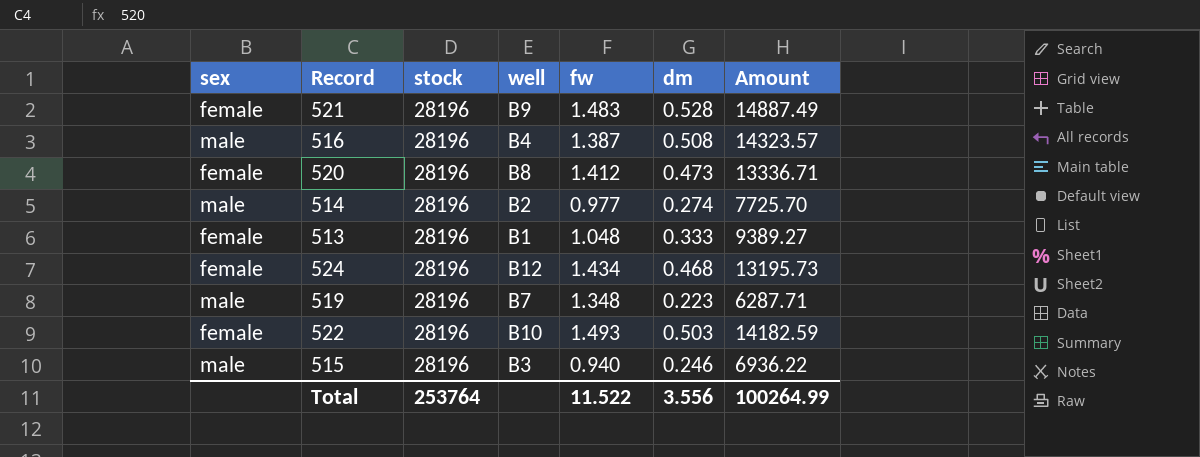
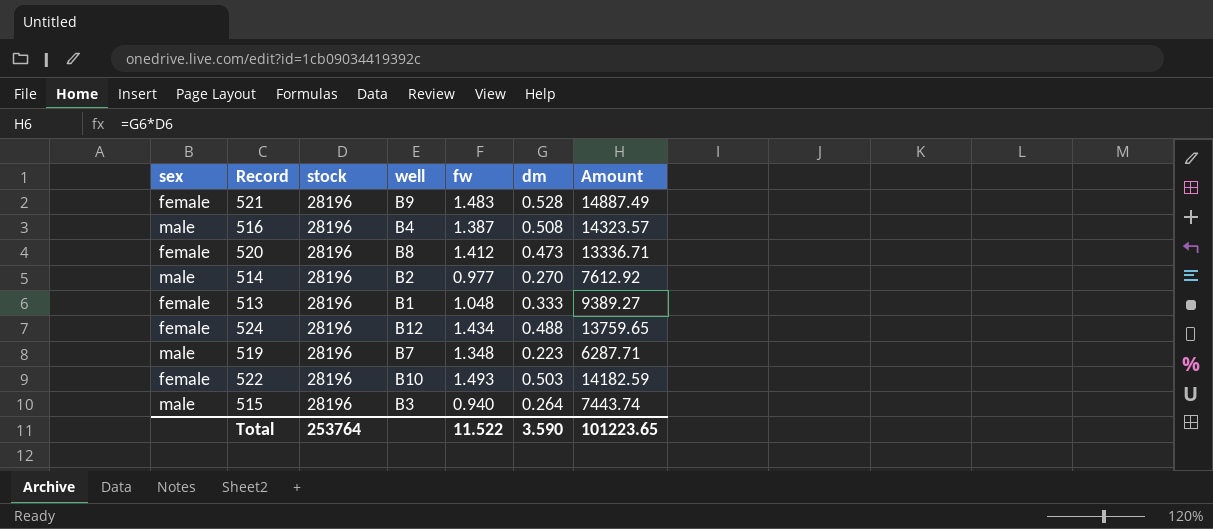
514 | dm: 0.274 -> 0.270
514 | Amount: 7725.70 -> 7612.92
524 | dm: 0.468 -> 0.488
524 | Amount: 13195.73 -> 13759.65
515 | dm: 0.246 -> 0.264
515 | Amount: 6936.22 -> 7443.74
Total | dm: 3.556 -> 3.590
Total | Amount: 100264.99 -> 101223.65

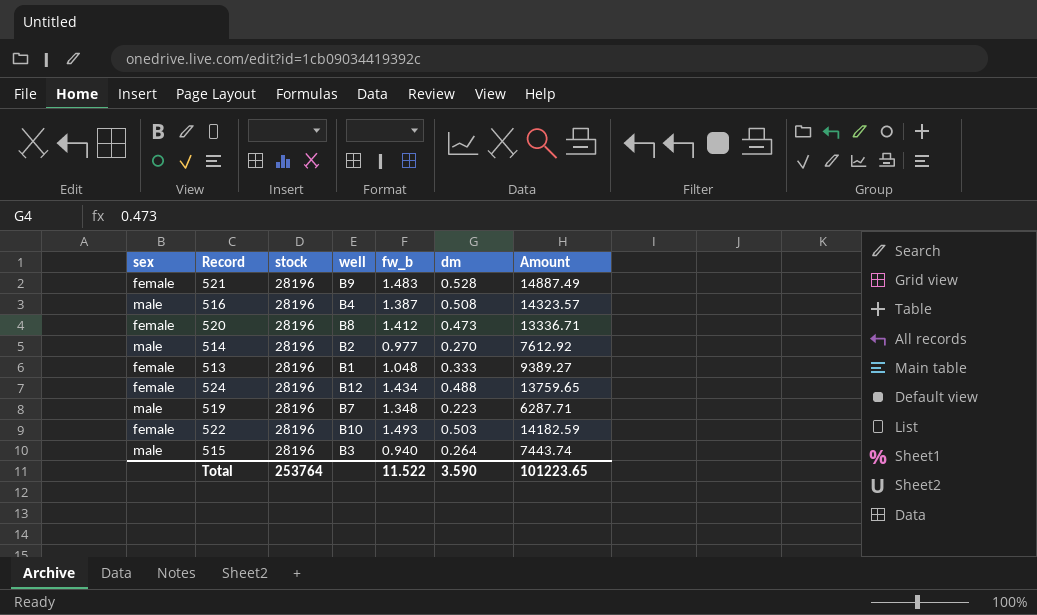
column name: fw -> fw_b

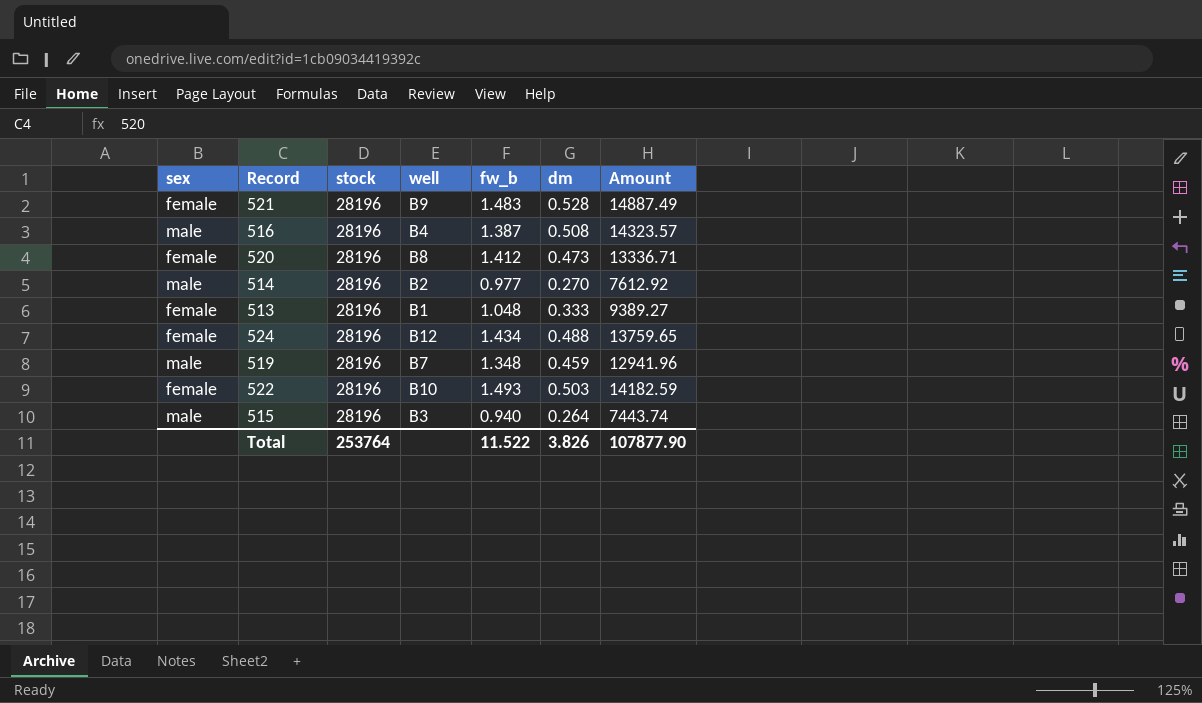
519 | dm: 0.223 -> 0.459
519 | Amount: 6287.71 -> 12941.96
Total | dm: 3.590 -> 3.826
Total | Amount: 101223.65 -> 107877.90

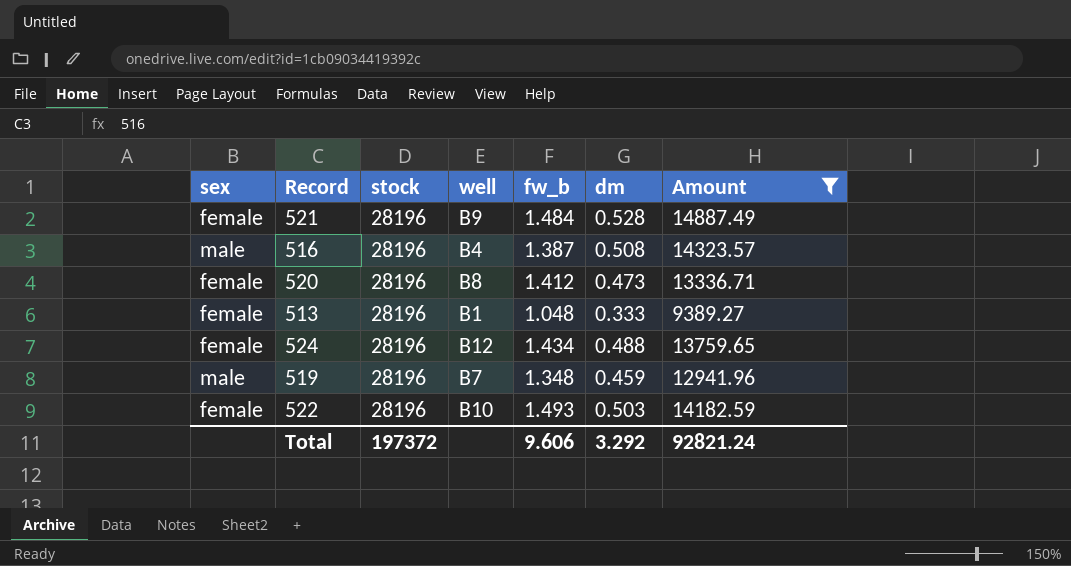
filter: none -> Amount >= 9389.27
521 | fw_b: 1.483 -> 1.484
Total | stock: 253764 -> 197372
Total | fw_b: 11.522 -> 9.606
Total | dm: 3.826 -> 3.292
Total | Amount: 107877.90 -> 92821.24

